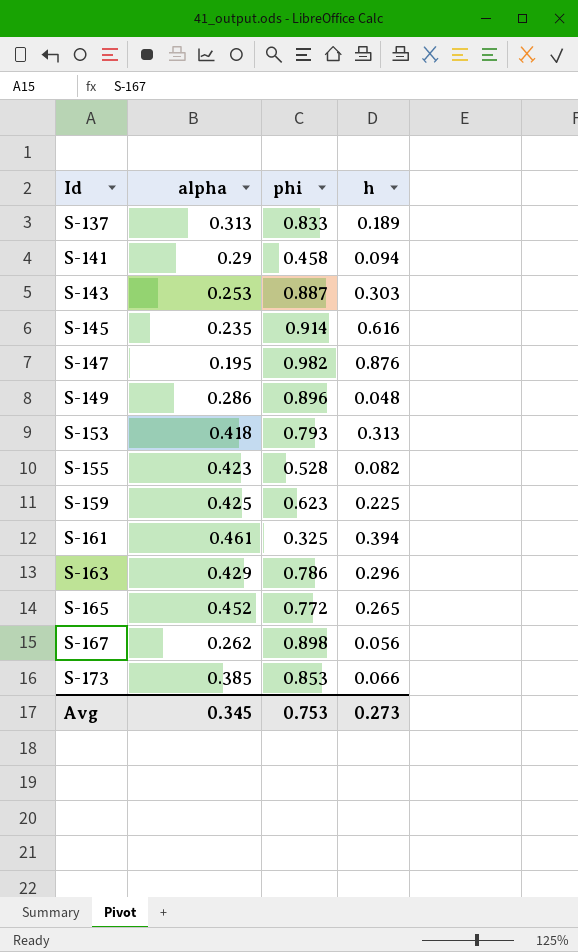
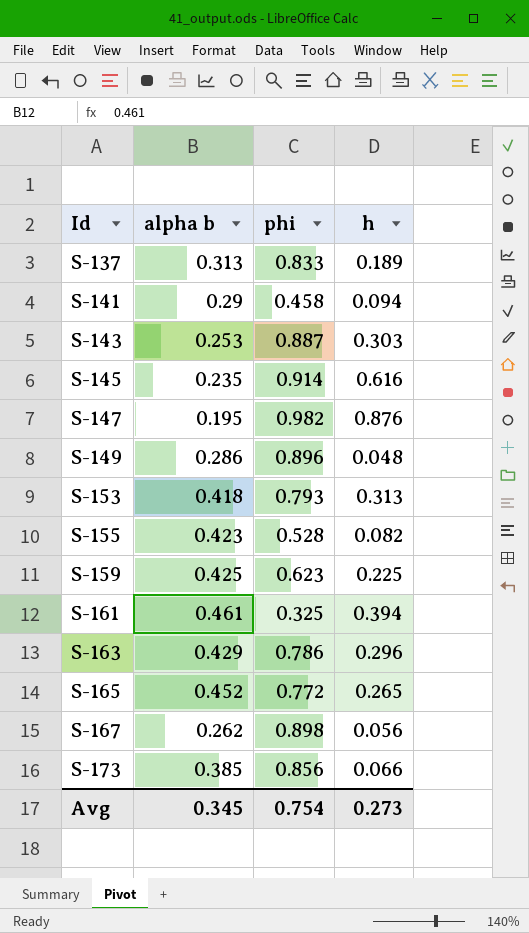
column name: alpha -> alpha b
S-173 | phi: 0.853 -> 0.856
Avg | phi: 0.753 -> 0.754

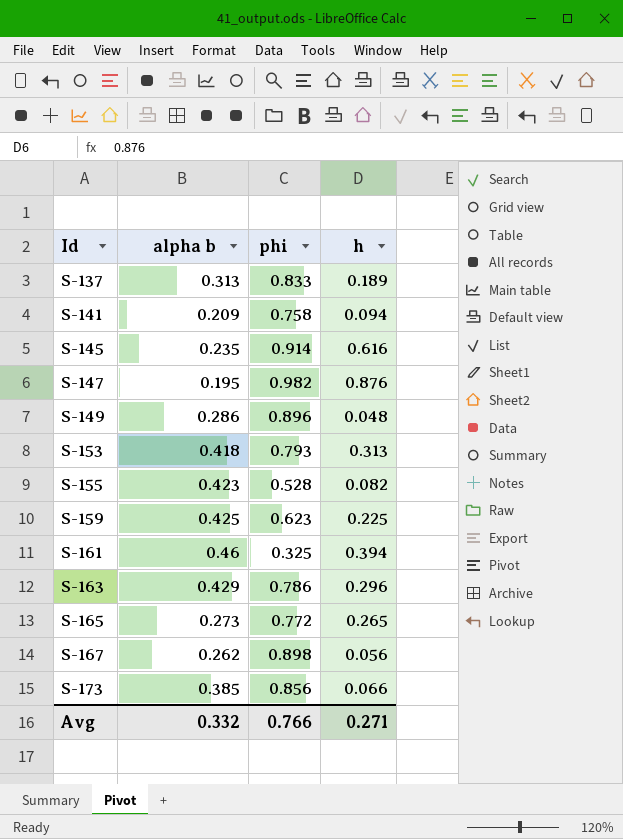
row S-143: 0.253 | 0.887 | 0.303 -> none
S-141 | alpha b: 0.29 -> 0.209
S-141 | phi: 0.458 -> 0.758
S-161 | alpha b: 0.461 -> 0.46
S-165 | alpha b: 0.452 -> 0.273
Avg | alpha b: 0.345 -> 0.332
Avg | phi: 0.754 -> 0.766
Avg | h: 0.273 -> 0.271

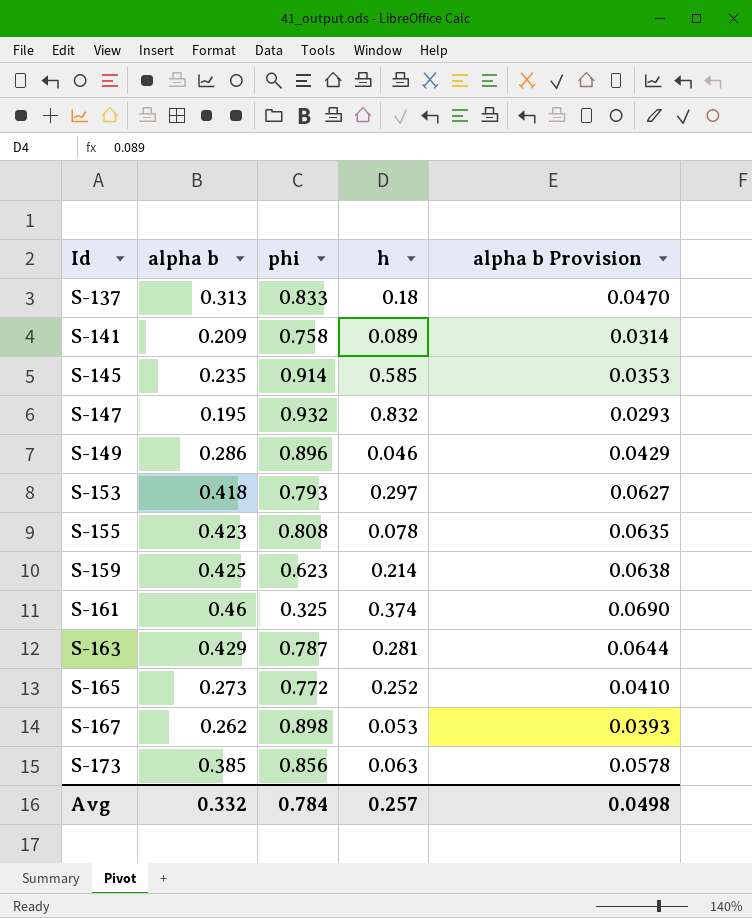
column alpha b Provision | formula: none -> [alpha b] * 0.15
S-137 | h: 0.189 -> 0.18
S-141 | h: 0.094 -> 0.089
S-145 | h: 0.616 -> 0.585
S-147 | phi: 0.982 -> 0.932
S-147 | h: 0.876 -> 0.832
S-149 | h: 0.048 -> 0.046
S-153 | h: 0.313 -> 0.297
S-155 | phi: 0.528 -> 0.808
S-155 | h: 0.082 -> 0.078
S-159 | h: 0.225 -> 0.214
S-161 | h: 0.394 -> 0.374
S-163 | phi: 0.786 -> 0.787
S-163 | h: 0.296 -> 0.281
S-165 | h: 0.265 -> 0.252
S-167 | h: 0.056 -> 0.053
S-173 | h: 0.066 -> 0.063
Avg | phi: 0.766 -> 0.784
Avg | h: 0.271 -> 0.257

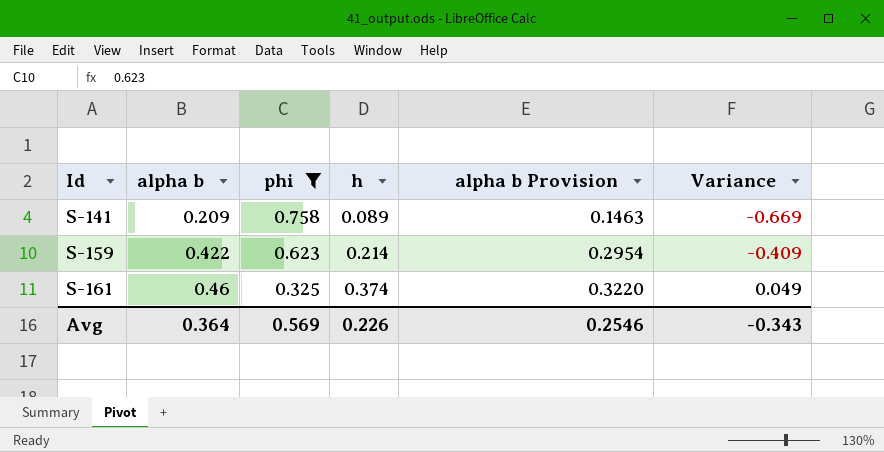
filter: none -> phi <= 0.758
column alpha b Provision | formula: [alpha b] * 0.15 -> [alpha b] * 0.7
column Variance | formula: none -> [h] - [phi]
S-159 | alpha b: 0.425 -> 0.422
Avg | alpha b: 0.332 -> 0.364
Avg | phi: 0.784 -> 0.569
Avg | h: 0.257 -> 0.226
Avg | alpha b Provision: 0.0498 -> 0.2546

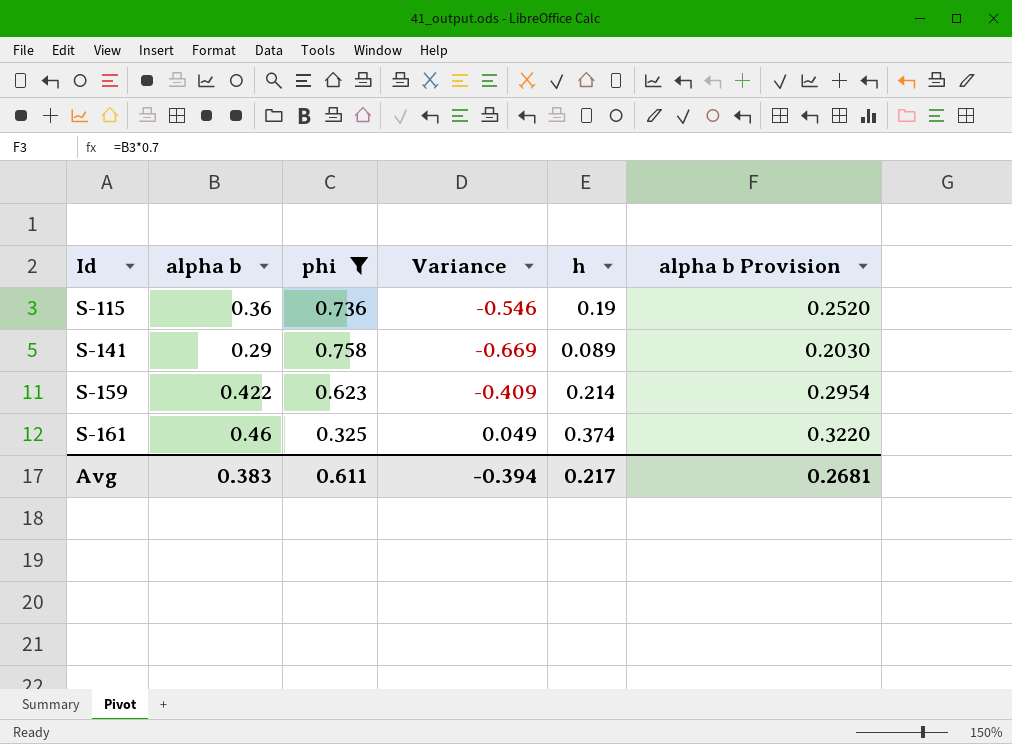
column Variance | position: 6 -> 4
row S-115: none -> 0.36 | 0.736 | -0.546 | 0.19 | 0.2520
S-141 | alpha b: 0.209 -> 0.29
S-141 | alpha b Provision: 0.1463 -> 0.2030
Avg | alpha b: 0.364 -> 0.383
Avg | phi: 0.569 -> 0.611
Avg | Variance: -0.343 -> -0.394
Avg | h: 0.226 -> 0.217
Avg | alpha b Provision: 0.2546 -> 0.2681

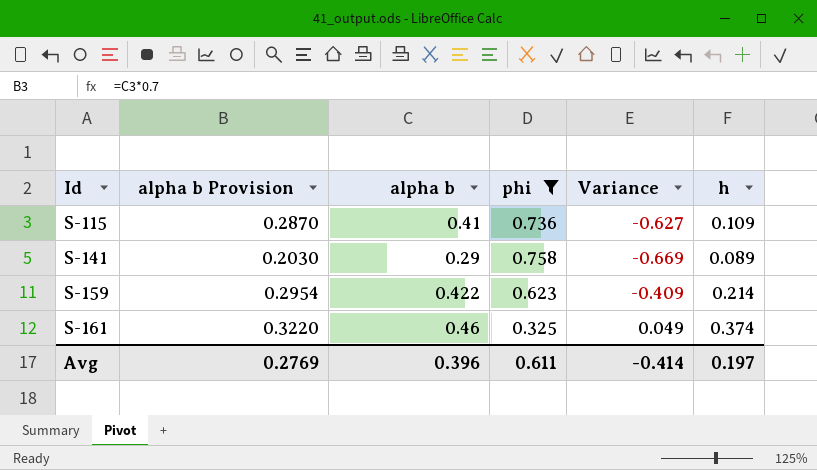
column alpha b Provision | position: 6 -> 2
S-115 | alpha b Provision: 0.2520 -> 0.2870
S-115 | alpha b: 0.36 -> 0.41
S-115 | Variance: -0.546 -> -0.627
S-115 | h: 0.19 -> 0.109
Avg | alpha b Provision: 0.2681 -> 0.2769
Avg | alpha b: 0.383 -> 0.396
Avg | Variance: -0.394 -> -0.414
Avg | h: 0.217 -> 0.197

